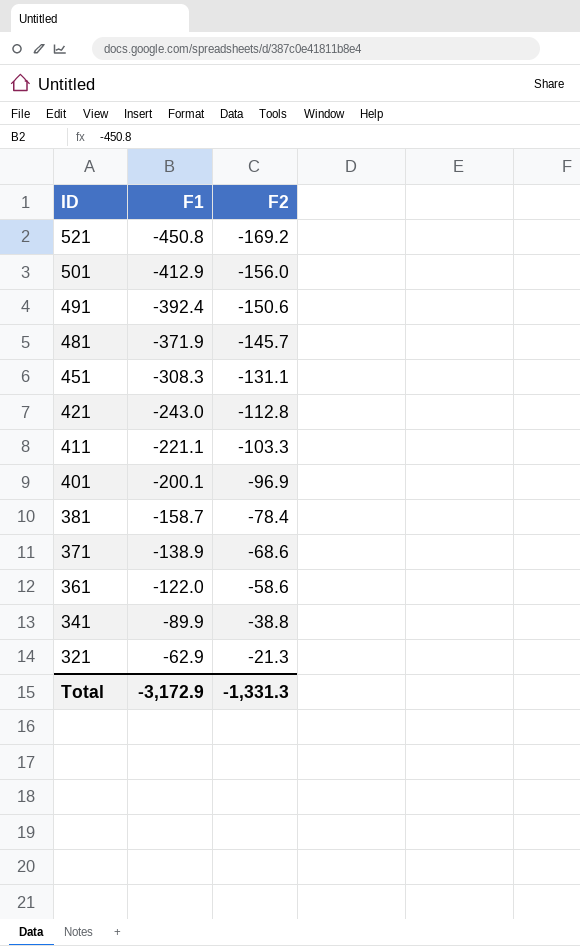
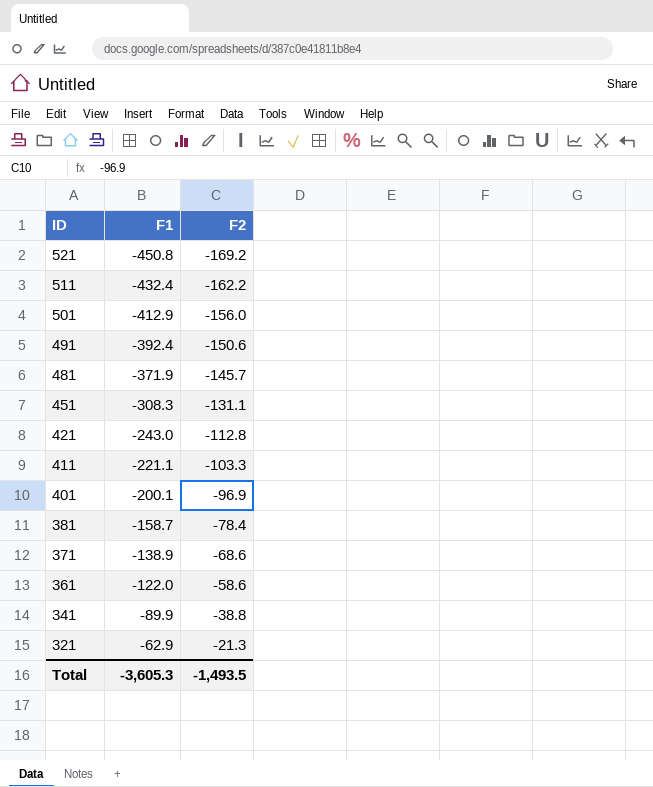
row 511: none -> -432.4 | -162.2
Total | F1: -3,172.9 -> -3,605.3
Total | F2: -1,331.3 -> -1,493.5

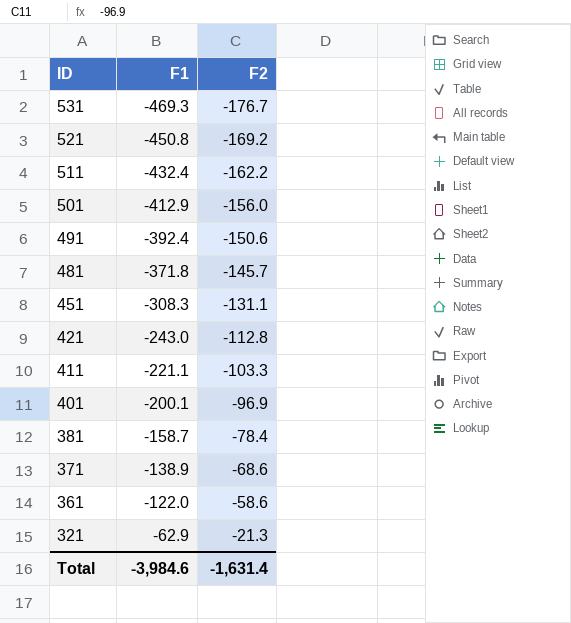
row 341: -89.9 | -38.8 -> none
row 531: none -> -469.3 | -176.7
481 | F1: -371.9 -> -371.8
Total | F1: -3,605.3 -> -3,984.6
Total | F2: -1,493.5 -> -1,631.4

